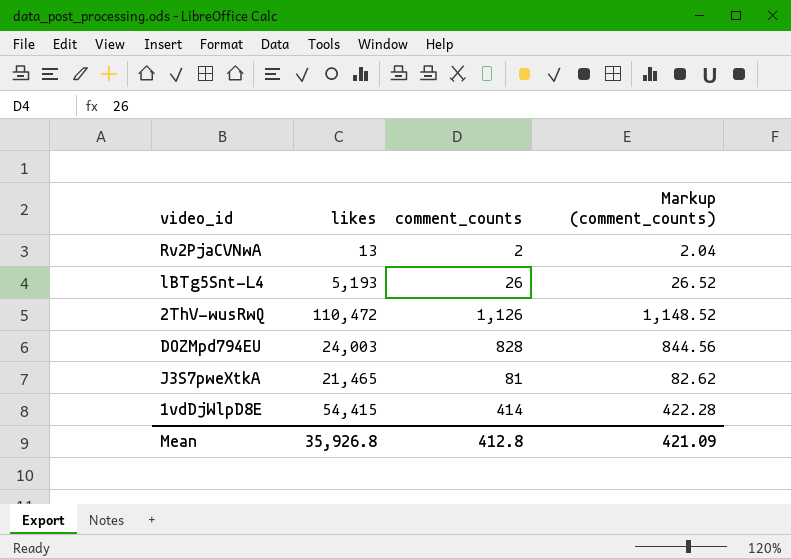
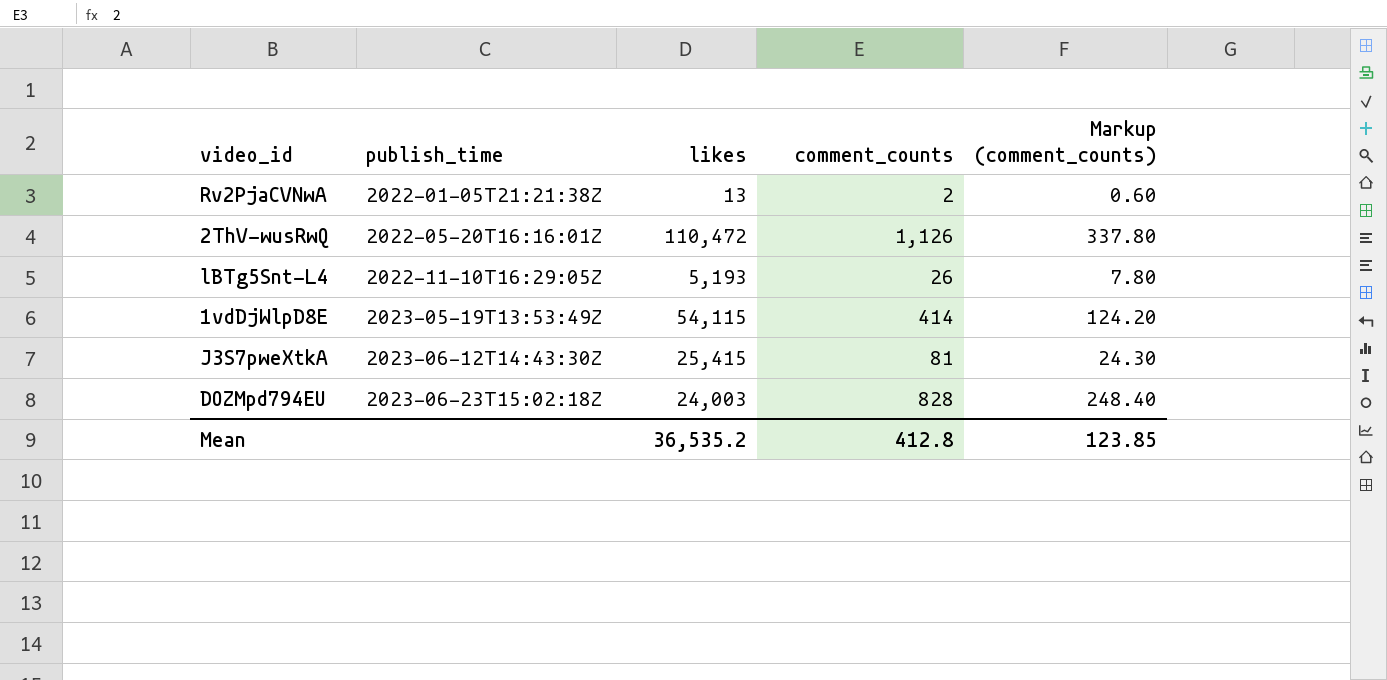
row order: none -> publish_time ascending
column publish_time | position: none -> 2
column Markup (comment_counts) | formula: [comment_counts] * 1.02 -> [comment_counts] * 0.3
1vdDjWlpD8E | likes: 54,415 -> 54,115
J3S7pweXtkA | likes: 21,465 -> 25,415
Mean | likes: 35,926.8 -> 36,535.2
Mean | Markup (comment_counts): 421.09 -> 123.85

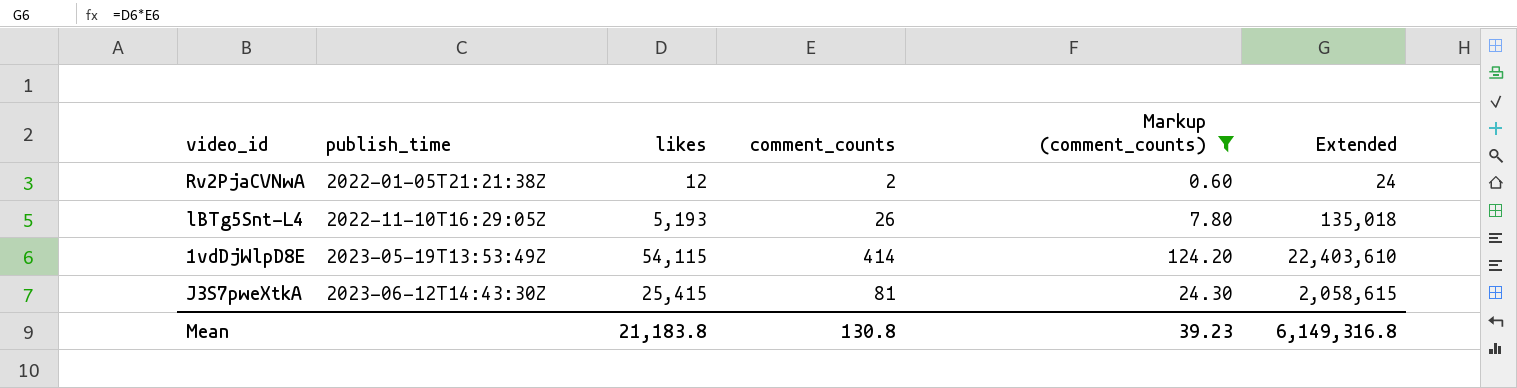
filter: none -> Markup (comment_counts) <= 124.20
column Extended | formula: none -> [likes] * [comment_counts]
Rv2PjaCVNwA | likes: 13 -> 12
Mean | likes: 36,535.2 -> 21,183.8
Mean | comment_counts: 412.8 -> 130.8
Mean | Markup (comment_counts): 123.85 -> 39.23

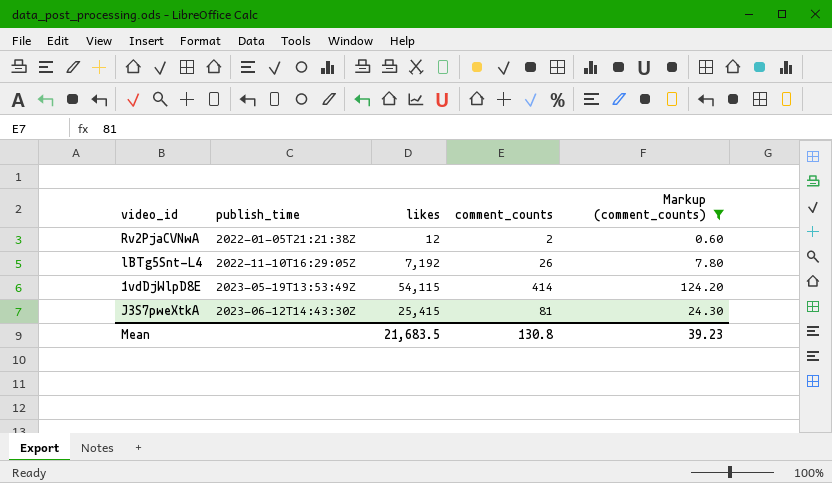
column Extended | formula: [likes] * [comment_counts] -> none
lBTg5Snt-L4 | likes: 5,193 -> 7,192
Mean | likes: 21,183.8 -> 21,683.5

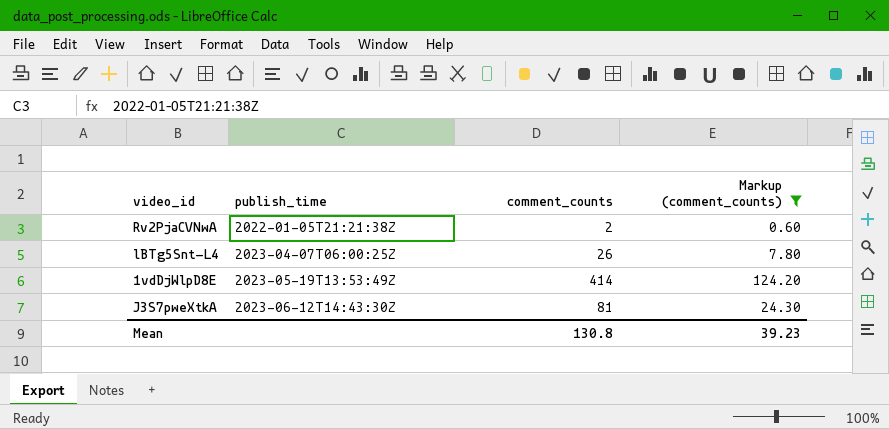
column likes | position: 3 -> none
lBTg5Snt-L4 | publish_time: 2022-11-10T16:29:05Z -> 2023-04-07T06:00:25Z

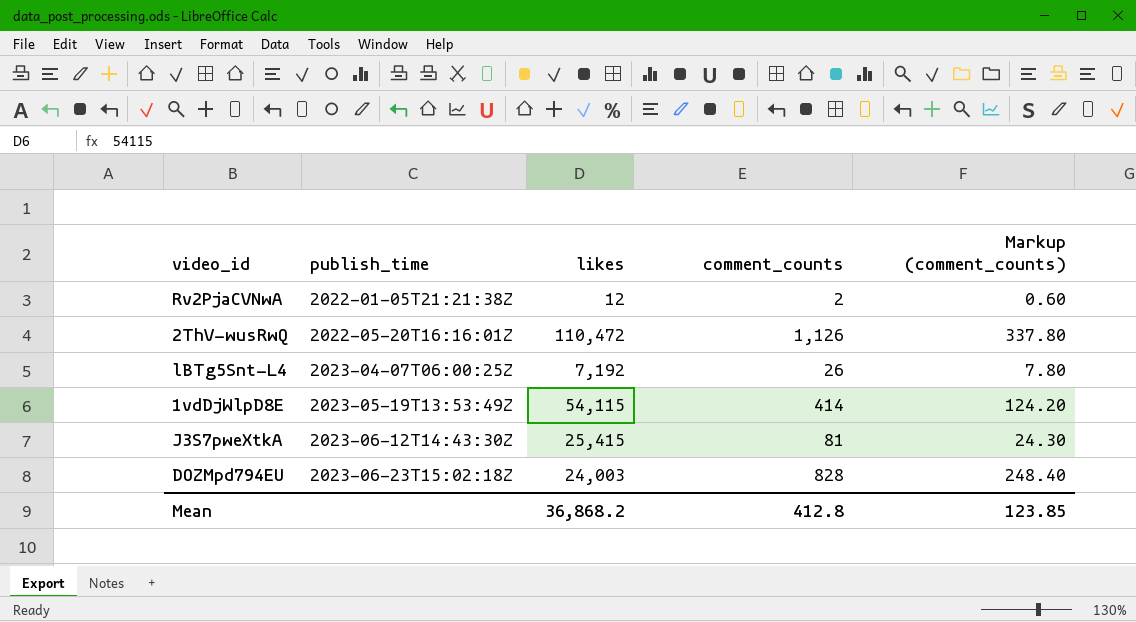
filter: Markup (comment_counts) <= 124.20 -> none
column likes | position: none -> 3
Mean | comment_counts: 130.8 -> 412.8
Mean | Markup (comment_counts): 39.23 -> 123.85

